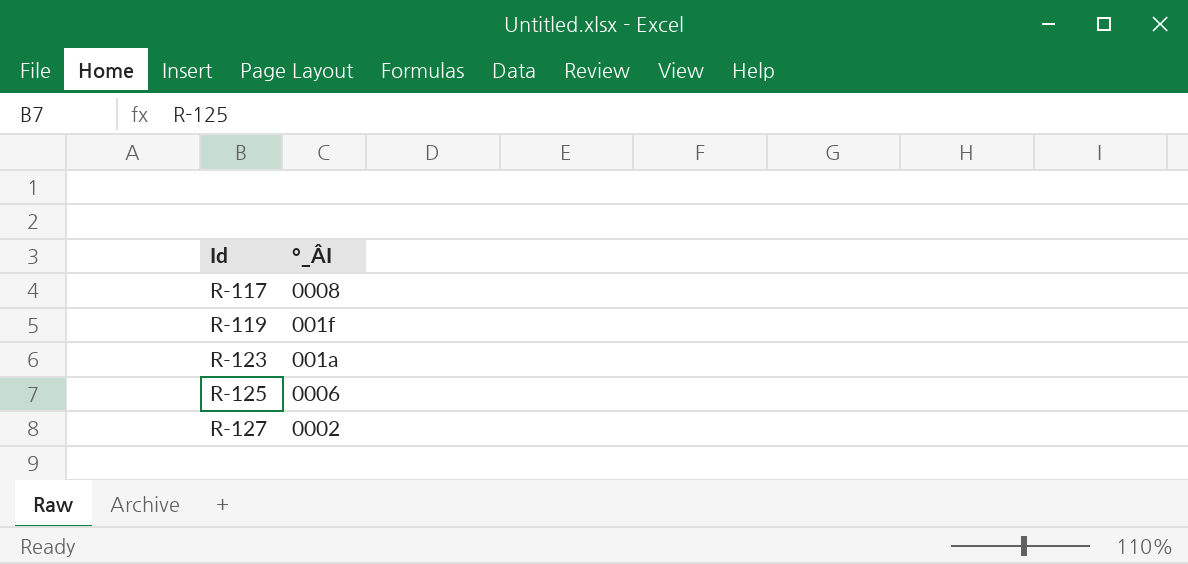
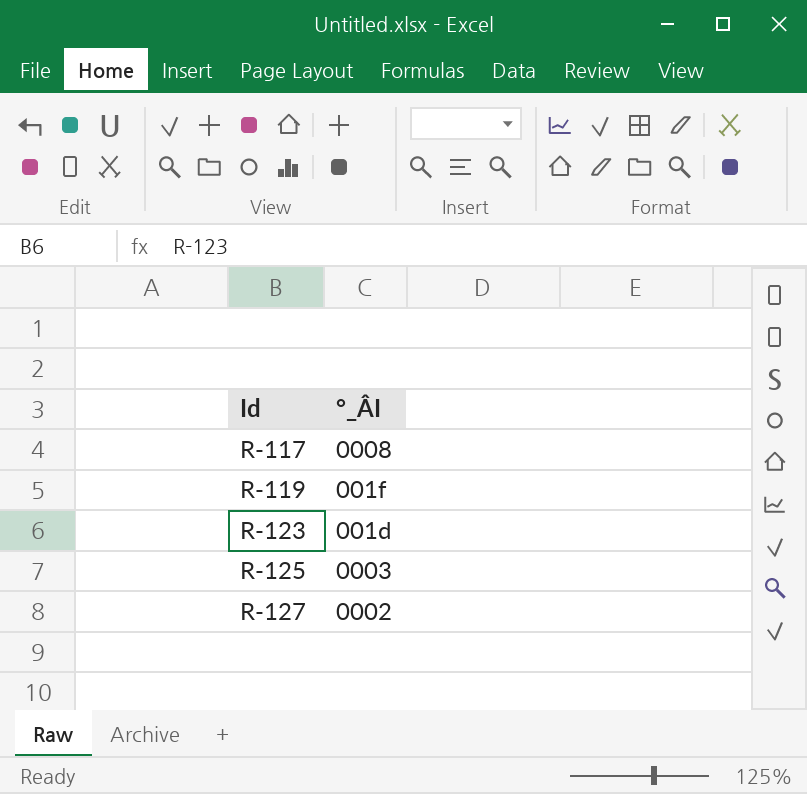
R-123 | °_ÂI: 001a -> 001d
R-125 | °_ÂI: 0006 -> 0003

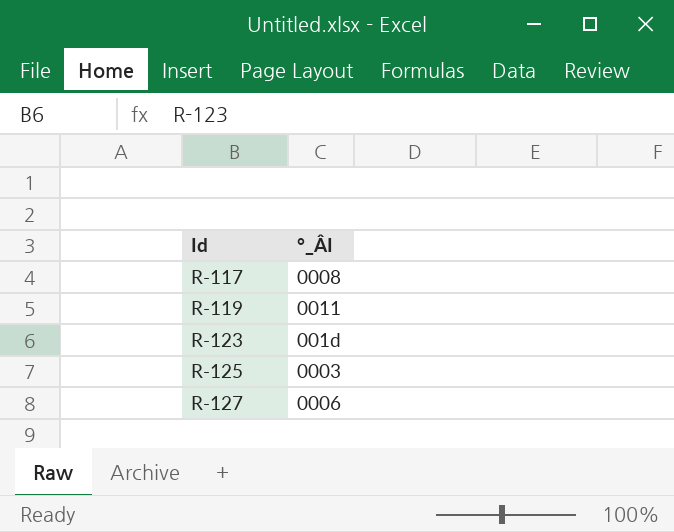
R-119 | °_ÂI: 001f -> 0011
R-127 | °_ÂI: 0002 -> 0006

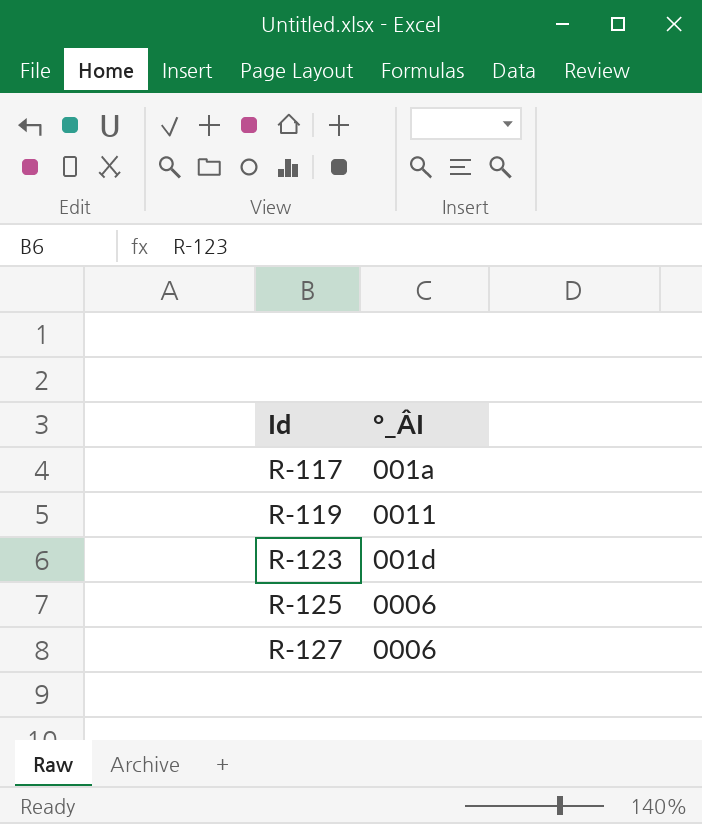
R-117 | °_ÂI: 0008 -> 001a
R-125 | °_ÂI: 0003 -> 0006

